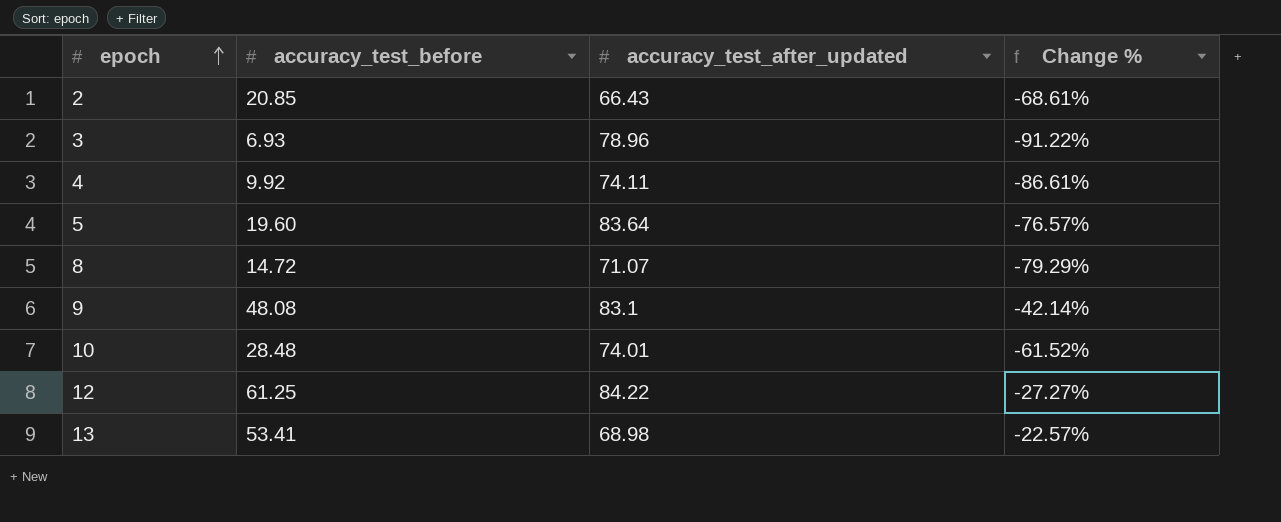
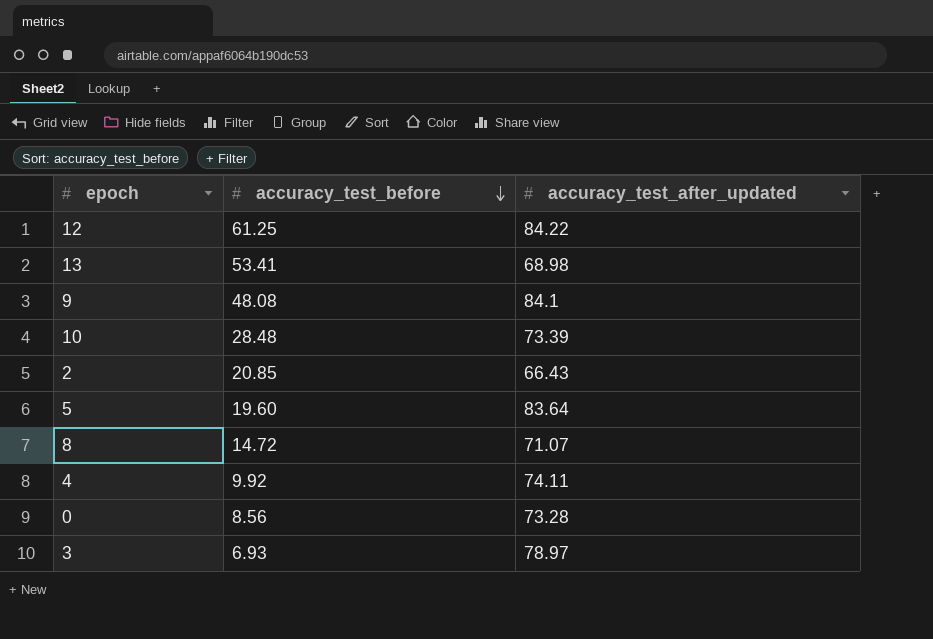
row order: epoch ascending -> accuracy_test_before descending
column Change % | formula: ([accuracy_test_before] - [accuracy_test_after_updated]) / [accuracy_test_after_updated] -> none
9 | accuracy_test_after_updated: 83.1 -> 84.1
10 | accuracy_test_after_updated: 74.01 -> 73.39
row 0: none -> 8.56 | 73.28
3 | accuracy_test_after_updated: 78.96 -> 78.97

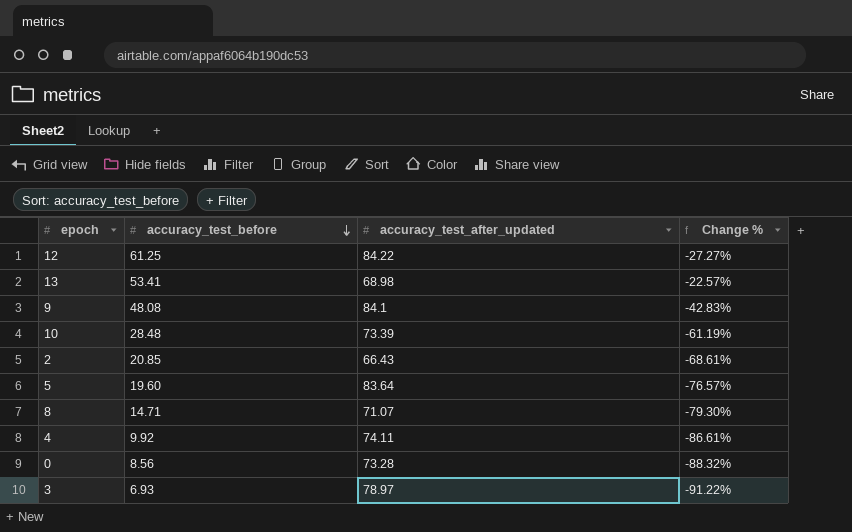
column Change % | formula: none -> ([accuracy_test_before] - [accuracy_test_after_updated]) / [accuracy_test_after_updated]
8 | accuracy_test_before: 14.72 -> 14.71

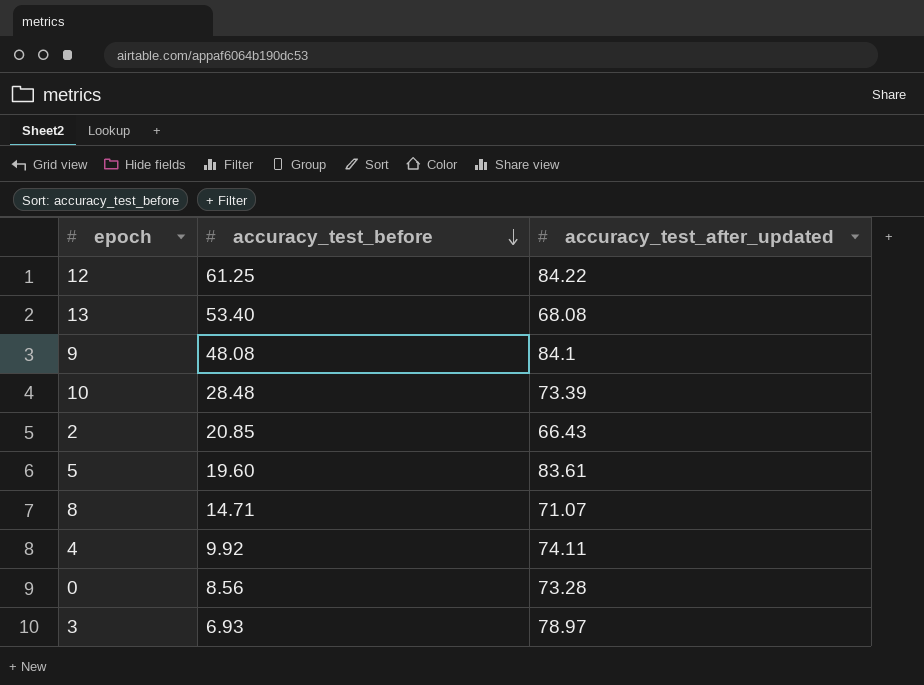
column Change % | formula: ([accuracy_test_before] - [accuracy_test_after_updated]) / [accuracy_test_after_updated] -> none
13 | accuracy_test_before: 53.41 -> 53.40
13 | accuracy_test_after_updated: 68.98 -> 68.08
5 | accuracy_test_after_updated: 83.64 -> 83.61

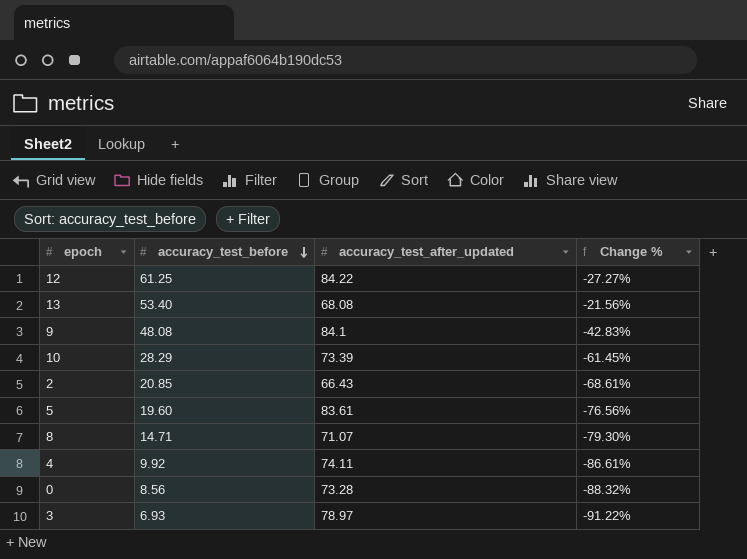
column Change % | formula: none -> ([accuracy_test_before] - [accuracy_test_after_updated]) / [accuracy_test_after_updated]
10 | accuracy_test_before: 28.48 -> 28.29

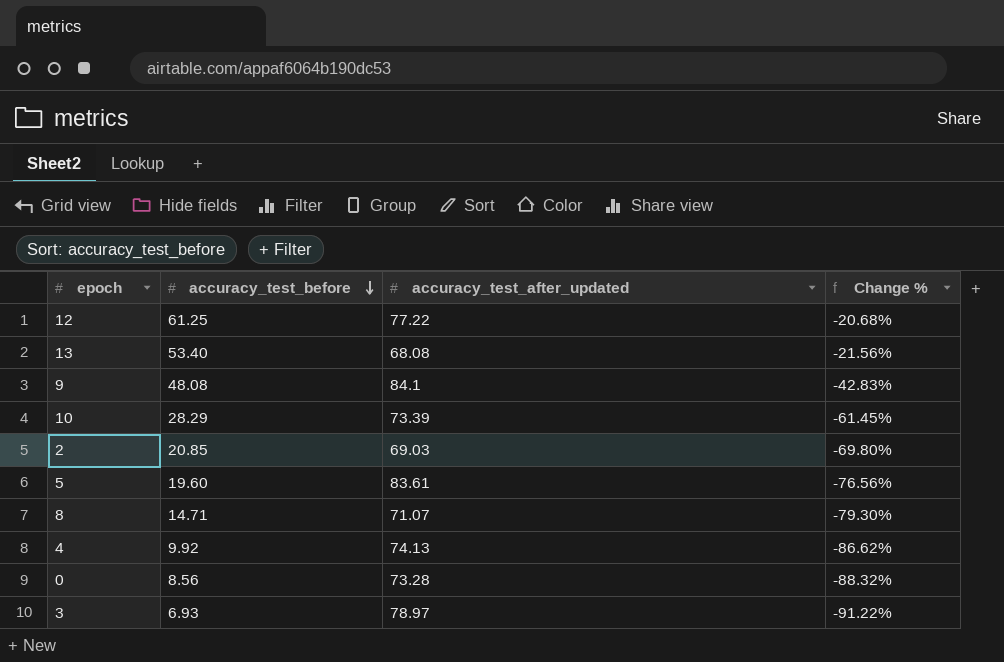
12 | accuracy_test_after_updated: 84.22 -> 77.22
12 | Change %: -27.27% -> -20.68%
2 | accuracy_test_after_updated: 66.43 -> 69.03
2 | Change %: -68.61% -> -69.80%
4 | accuracy_test_after_updated: 74.11 -> 74.13
4 | Change %: -86.61% -> -86.62%

